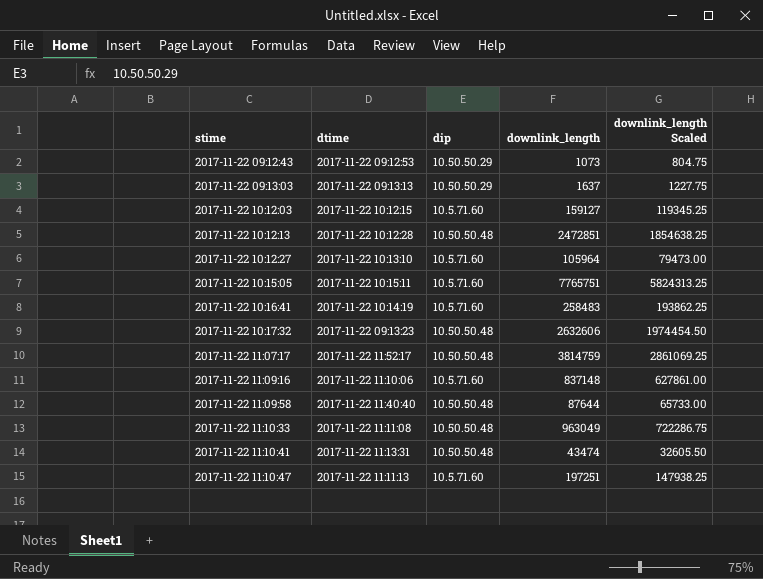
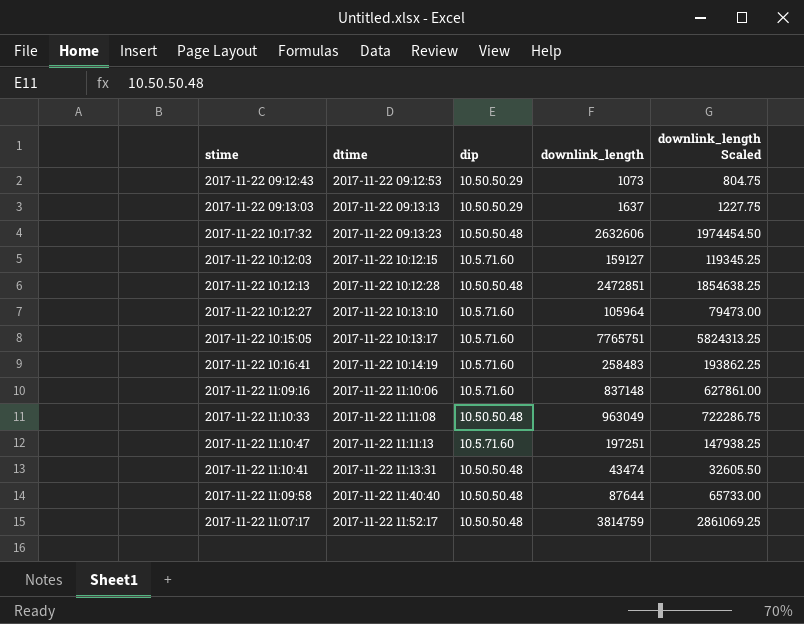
row order: stime ascending -> dtime ascending
2017-11-22 10:15:05 | dtime: 2017-11-22 10:15:11 -> 2017-11-22 10:13:17

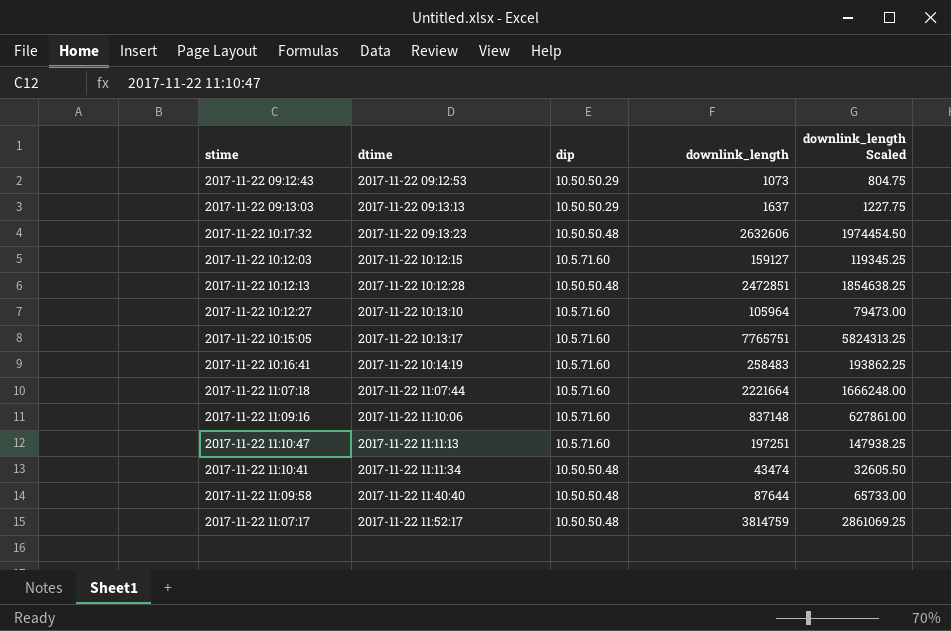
row 2017-11-22 11:10:33: 2017-11-22 11:11:08 | 10.50.50.48 | 963049 | 722286.75 -> none
row 2017-11-22 11:07:18: none -> 2017-11-22 11:07:44 | 10.5.71.60 | 2221664 | 1666248.00
2017-11-22 11:10:41 | dtime: 2017-11-22 11:13:31 -> 2017-11-22 11:11:34

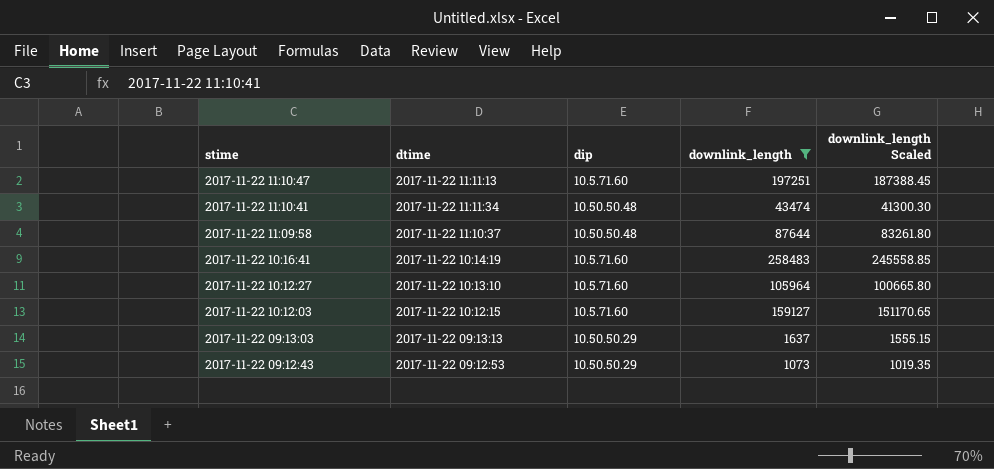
filter: none -> downlink_length <= 258483
row order: dtime ascending -> stime descending
column downlink_length Scaled | formula: [downlink_length] * 0.75 -> [downlink_length] * 0.95
2017-11-22 11:09:58 | dtime: 2017-11-22 11:40:40 -> 2017-11-22 11:10:37

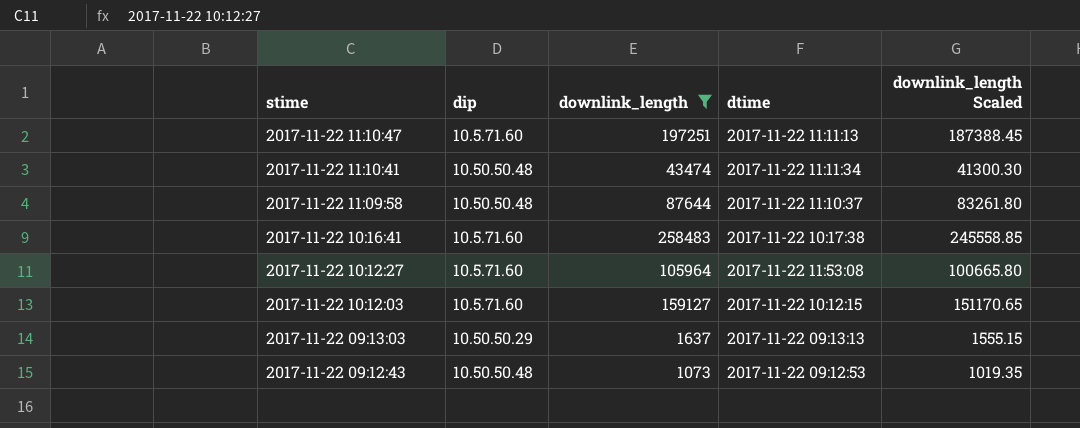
column dtime | position: 2 -> 4
2017-11-22 10:16:41 | dtime: 2017-11-22 10:14:19 -> 2017-11-22 10:17:38
2017-11-22 10:12:27 | dtime: 2017-11-22 10:13:10 -> 2017-11-22 11:53:08
2017-11-22 09:12:43 | dip: 10.50.50.29 -> 10.50.50.48

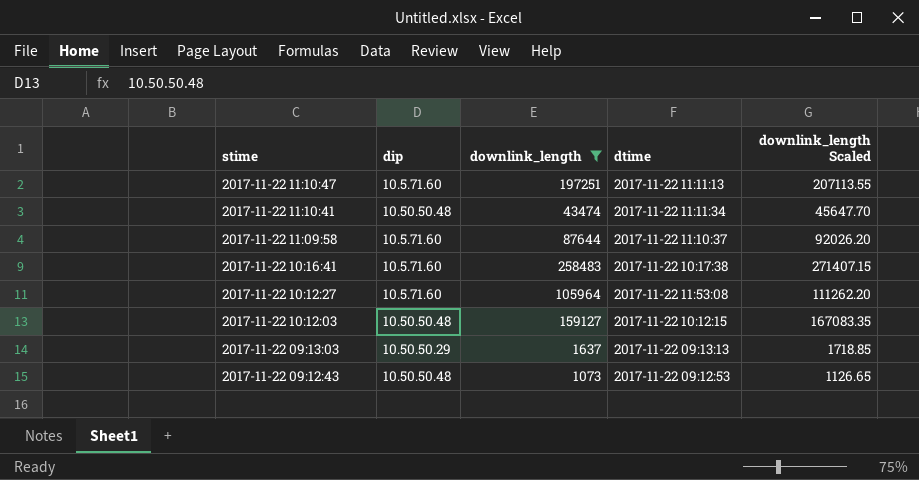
column downlink_length Scaled | formula: [downlink_length] * 0.95 -> [downlink_length] * 1.05
2017-11-22 11:09:58 | dip: 10.50.50.48 -> 10.5.71.60
2017-11-22 10:12:03 | dip: 10.5.71.60 -> 10.50.50.48

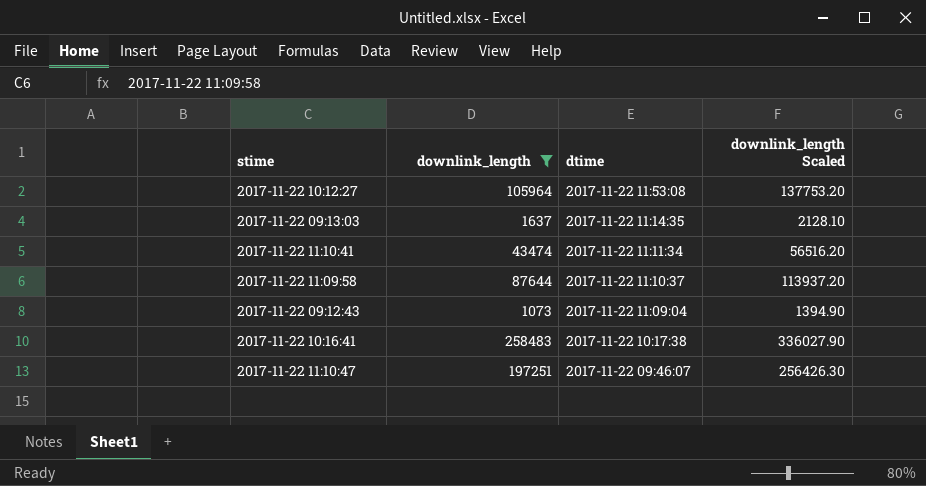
row order: stime descending -> dtime descending
column dip | position: 2 -> none
column downlink_length Scaled | formula: [downlink_length] * 1.05 -> [downlink_length] * 1.3
row 2017-11-22 10:12:03: 10.50.50.48 | 159127 | 2017-11-22 10:12:15 | 167083.35 -> none
2017-11-22 09:13:03 | dtime: 2017-11-22 09:13:13 -> 2017-11-22 11:14:35
2017-11-22 09:12:43 | dtime: 2017-11-22 09:12:53 -> 2017-11-22 11:09:04
2017-11-22 11:10:47 | dtime: 2017-11-22 11:11:13 -> 2017-11-22 09:46:07

